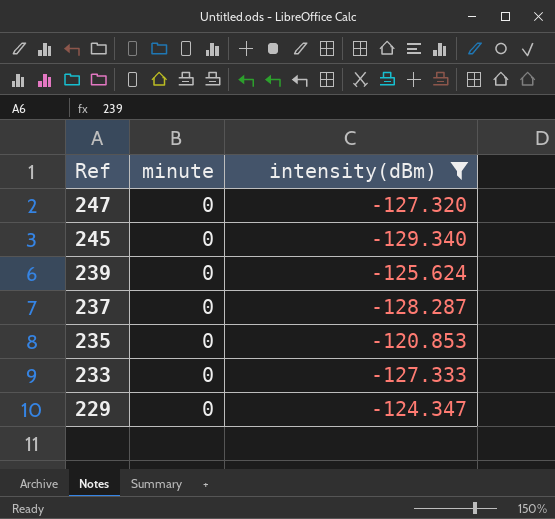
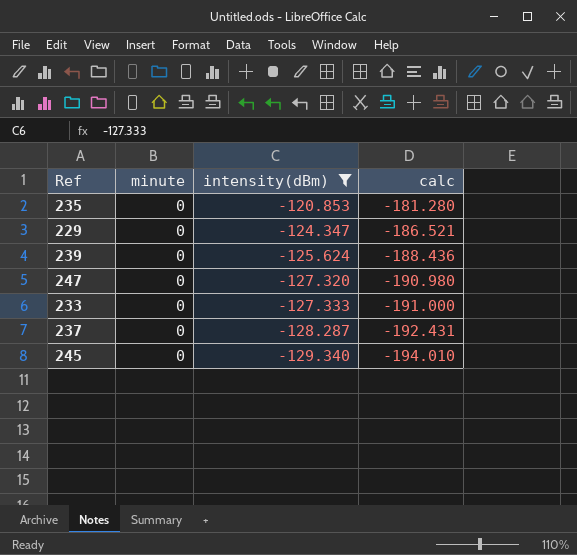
row order: Ref descending -> intensity(dBm) descending
column calc | formula: none -> [intensity(dBm)] * 1.5

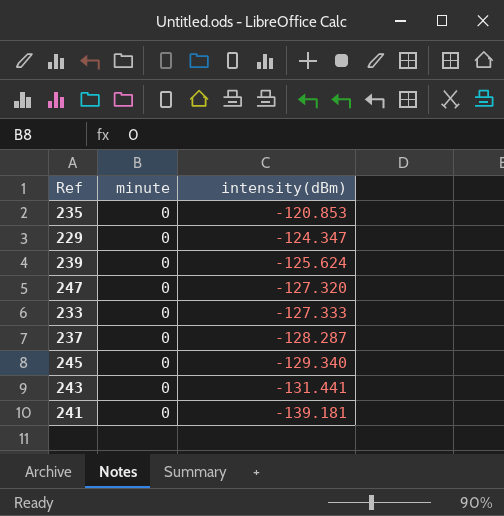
filter: intensity(dBm) >= -129.340 -> none
column calc | formula: [intensity(dBm)] * 1.5 -> none

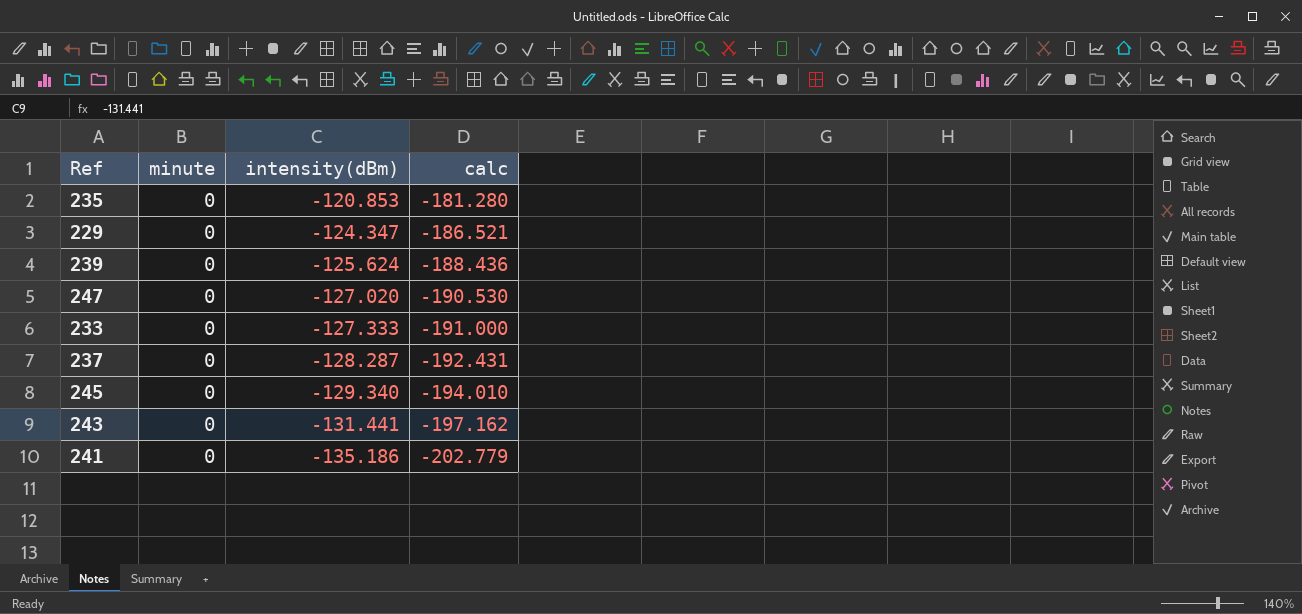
column calc | formula: none -> [intensity(dBm)] * 1.5
247 | intensity(dBm): -127.320 -> -127.020
241 | intensity(dBm): -139.181 -> -135.186

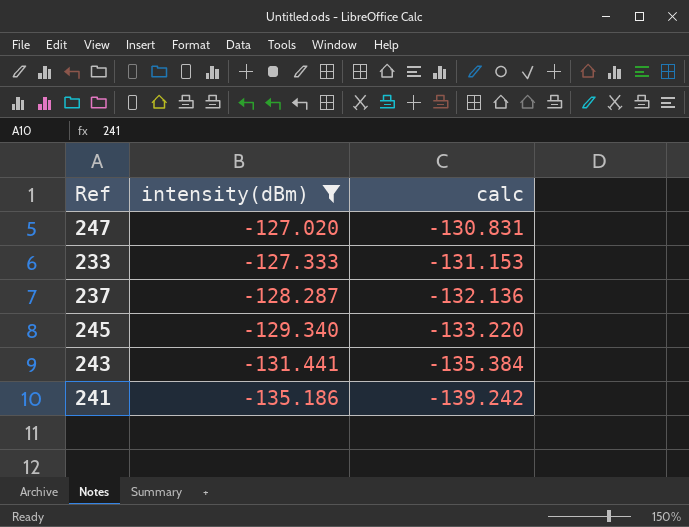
filter: none -> intensity(dBm) <= -127.020
column minute | position: 2 -> none
column calc | formula: [intensity(dBm)] * 1.5 -> [intensity(dBm)] * 1.03

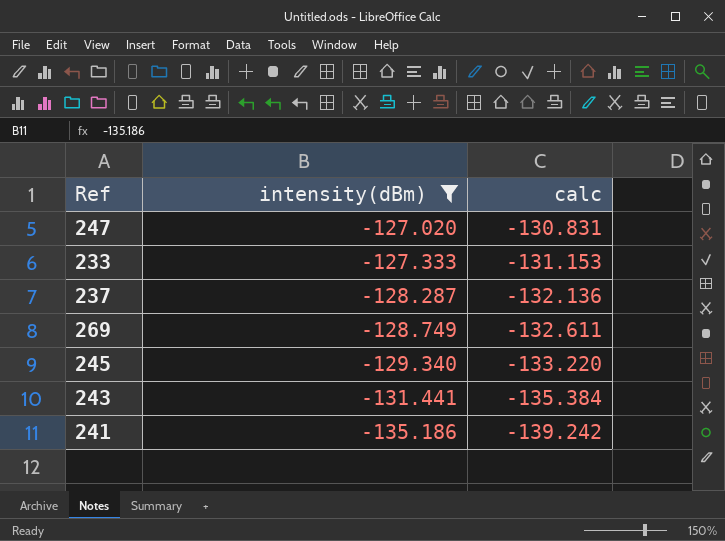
row 269: none -> -128.749 | -132.611

